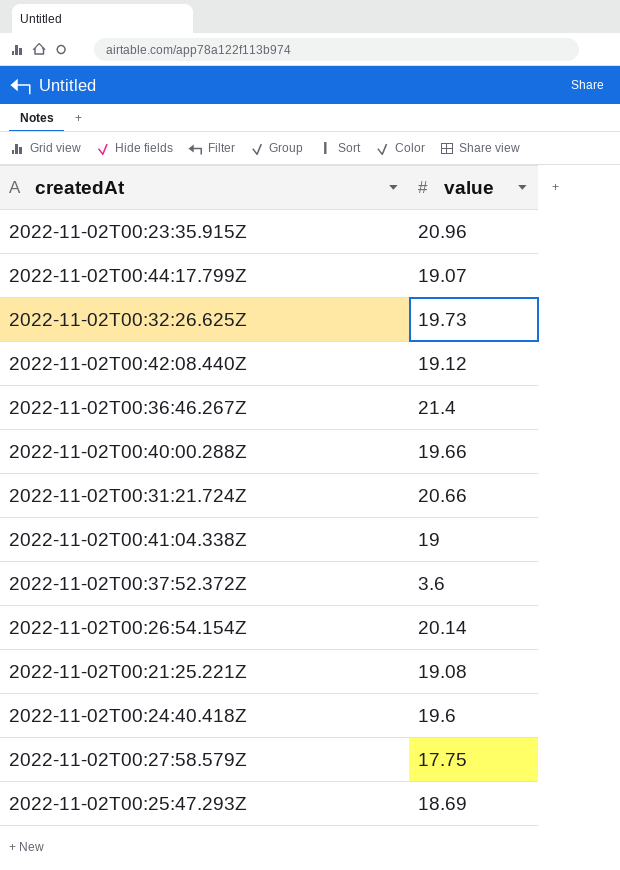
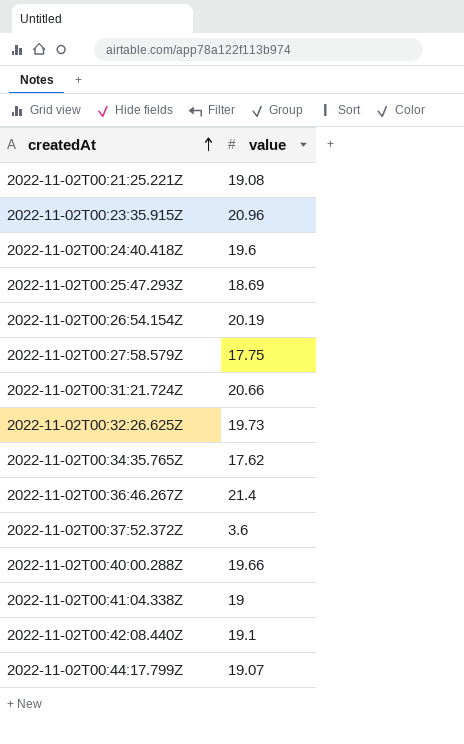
row order: none -> createdAt ascending
2022-11-02T00:26:54.154Z | value: 20.14 -> 20.19
row 2022-11-02T00:34:35.765Z: none -> 17.62
2022-11-02T00:42:08.440Z | value: 19.12 -> 19.1

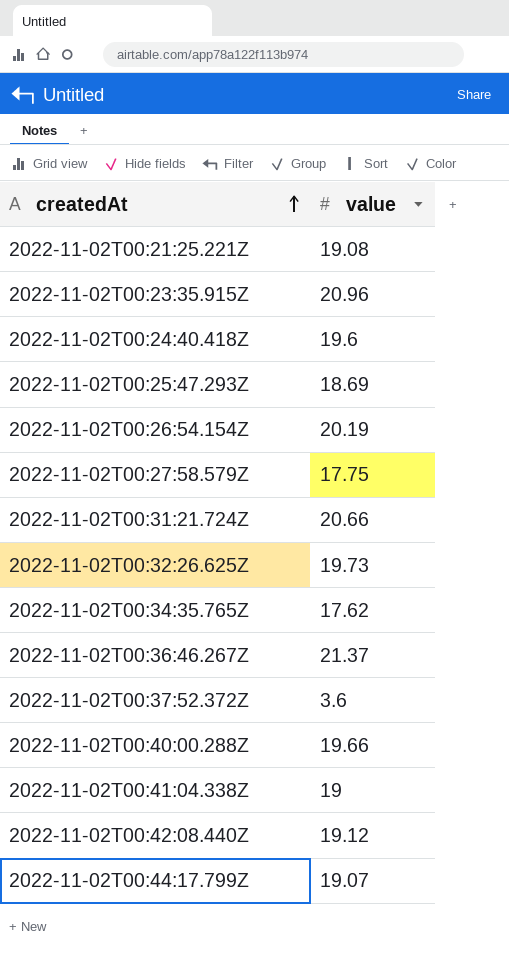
2022-11-02T00:36:46.267Z | value: 21.4 -> 21.37
2022-11-02T00:42:08.440Z | value: 19.1 -> 19.12

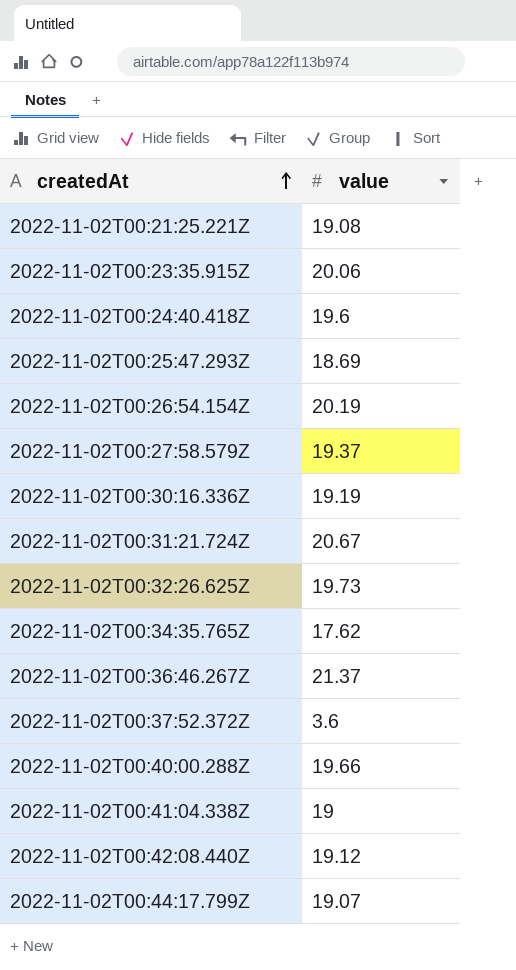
2022-11-02T00:23:35.915Z | value: 20.96 -> 20.06
2022-11-02T00:27:58.579Z | value: 17.75 -> 19.37
row 2022-11-02T00:30:16.336Z: none -> 19.19
2022-11-02T00:31:21.724Z | value: 20.66 -> 20.67

